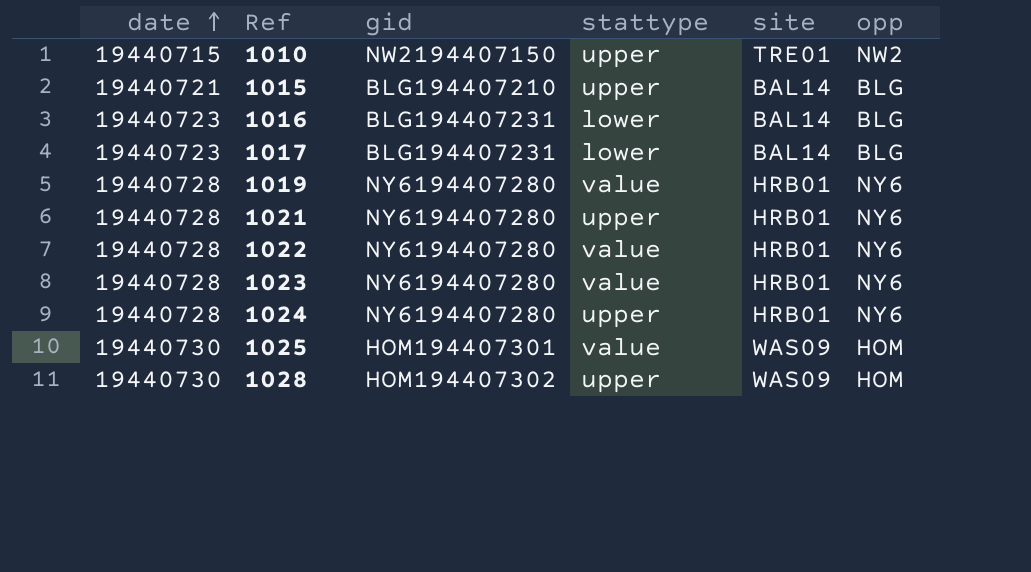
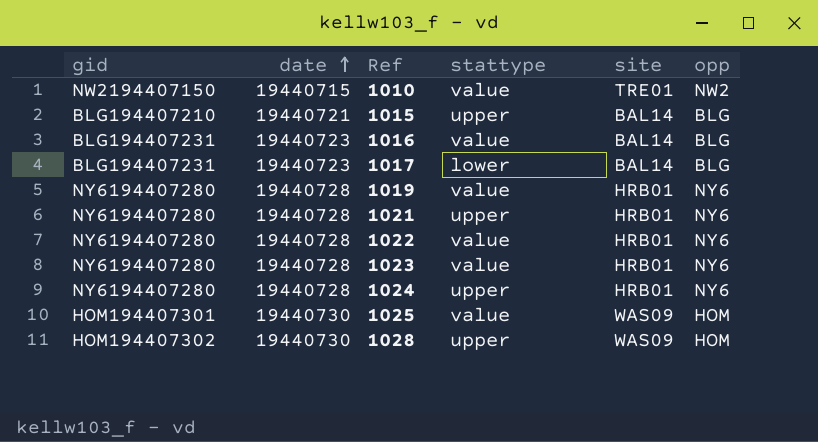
column gid | position: 3 -> 1
1010 | stattype: upper -> value
1016 | stattype: lower -> value

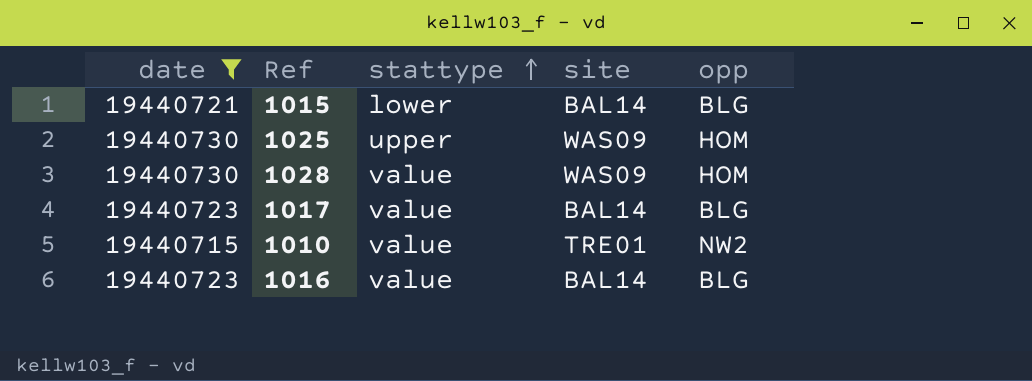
filter: none -> date != 19440728
row order: date ascending -> stattype ascending
column gid | position: 1 -> none
1015 | stattype: upper -> lower
1025 | stattype: value -> upper
1028 | stattype: upper -> value
1017 | stattype: lower -> value

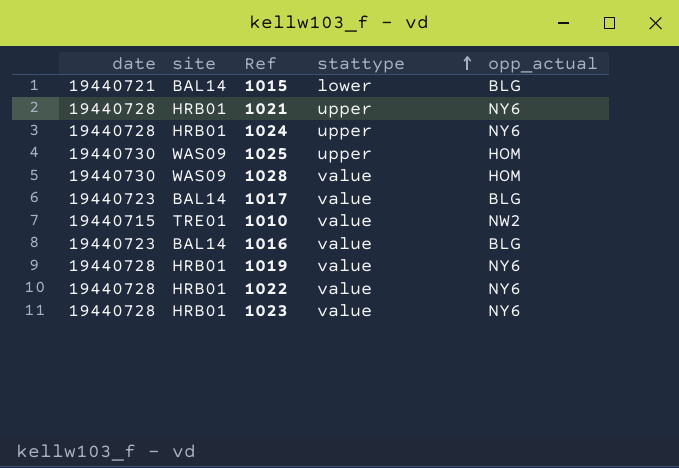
filter: date != 19440728 -> none
column site | position: 4 -> 2
column name: opp -> opp_actual

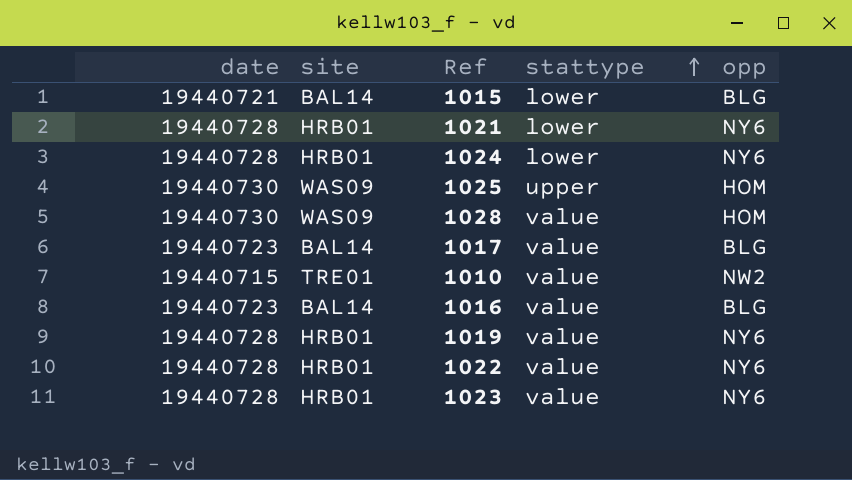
column name: opp_actual -> opp
1021 | stattype: upper -> lower
1024 | stattype: upper -> lower

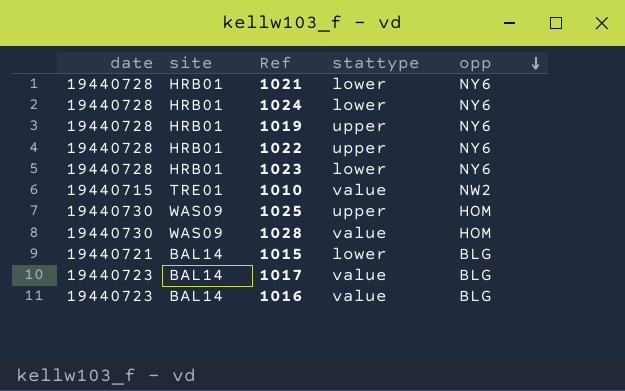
row order: stattype ascending -> opp descending
1019 | stattype: value -> upper
1022 | stattype: value -> upper
1023 | stattype: value -> lower

